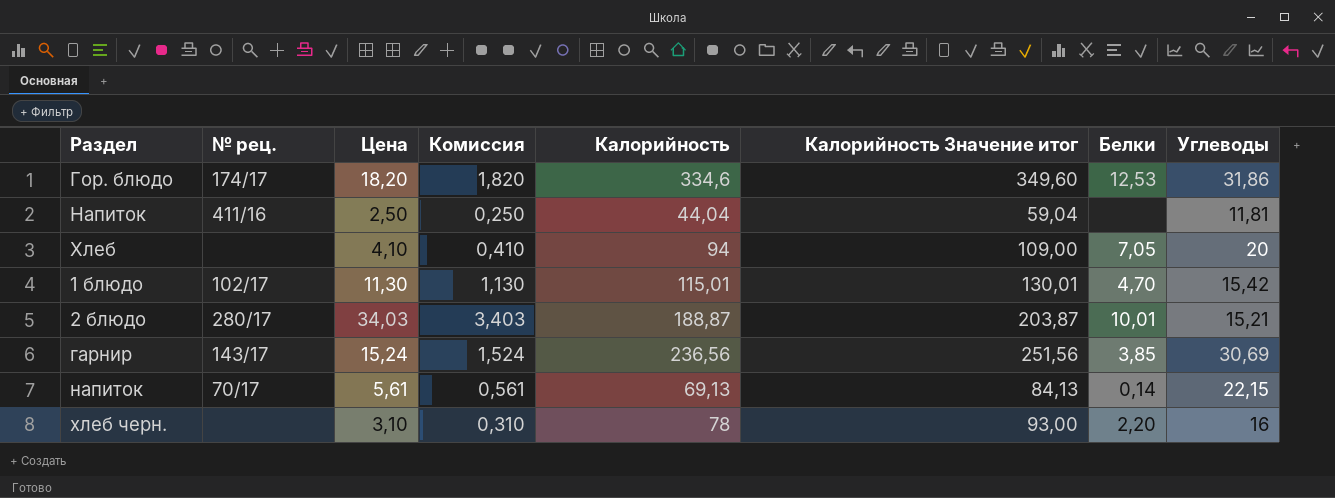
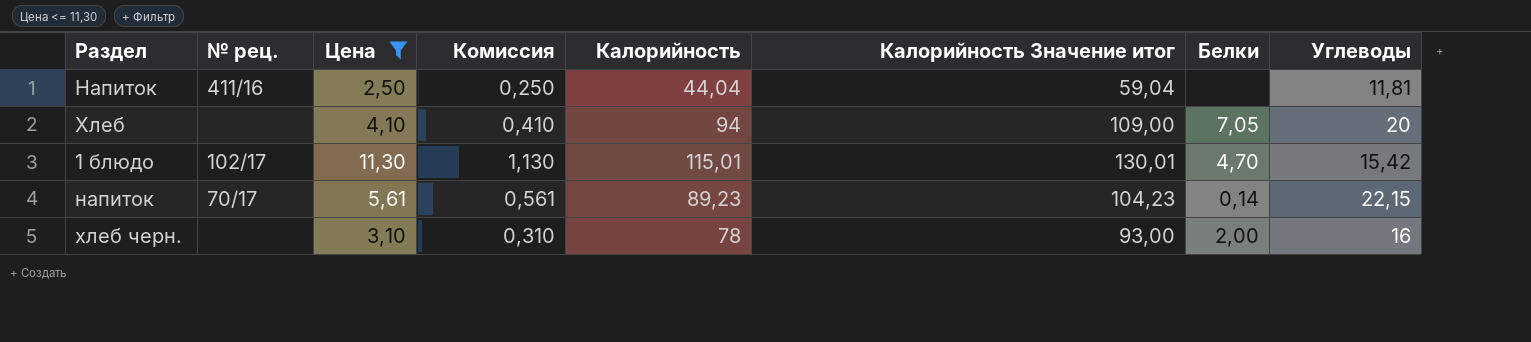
filter: none -> Цена <= 11,30
напиток | Калорийность: 69,13 -> 89,23
напиток | Калорийность Значение итог: 84,13 -> 104,23
хлеб черн. | Белки: 2,20 -> 2,00

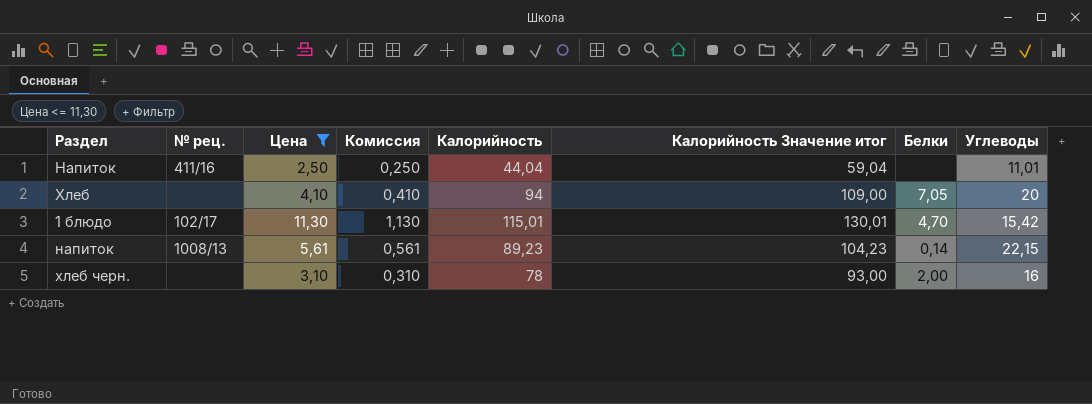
Напиток | Углеводы: 11,81 -> 11,01
напиток | № рец.: 70/17 -> 1008/13

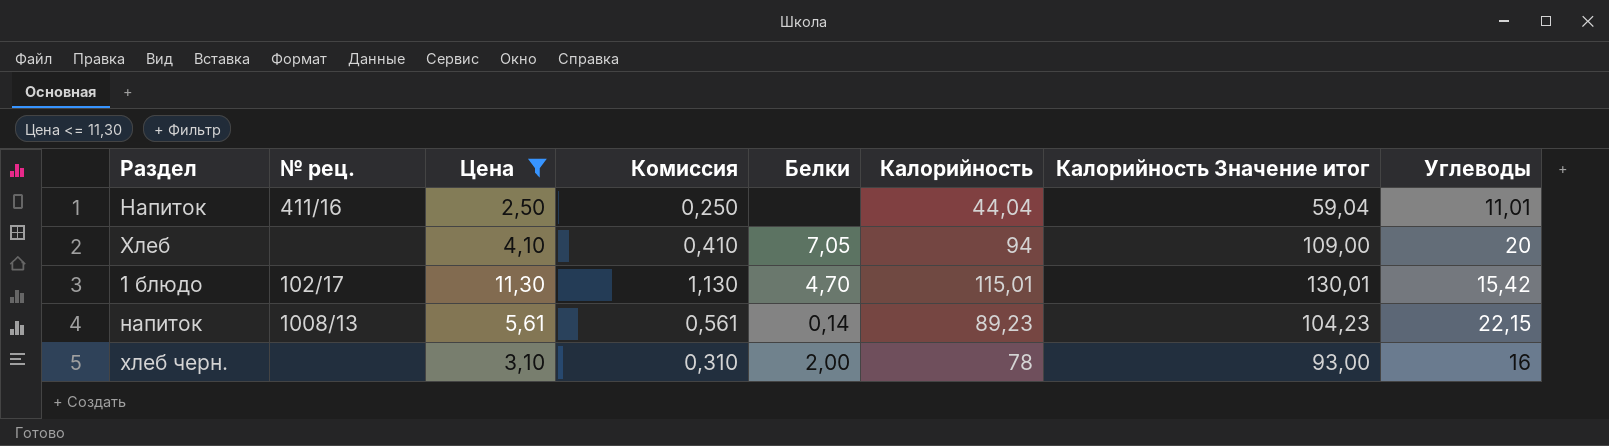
column Белки | position: 7 -> 5

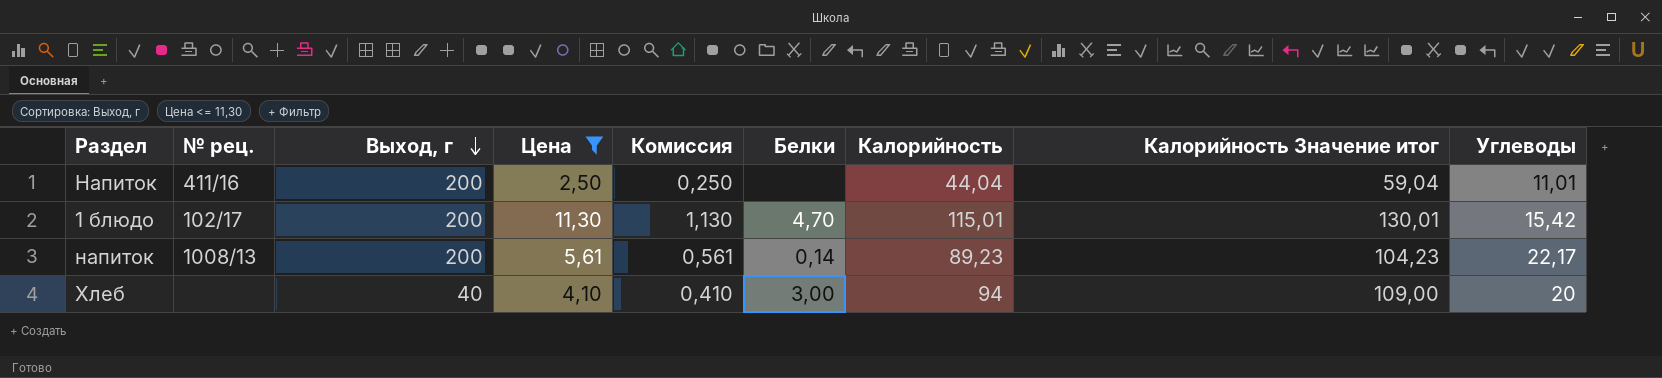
row order: none -> Выход, г descending
column Выход, г | position: none -> 3
row хлеб черн.: none | 3,10 | 0,310 | 2,00 | 78 | 93,00 | 16 -> none
напиток | Углеводы: 22,15 -> 22,17
Хлеб | Белки: 7,05 -> 3,00

